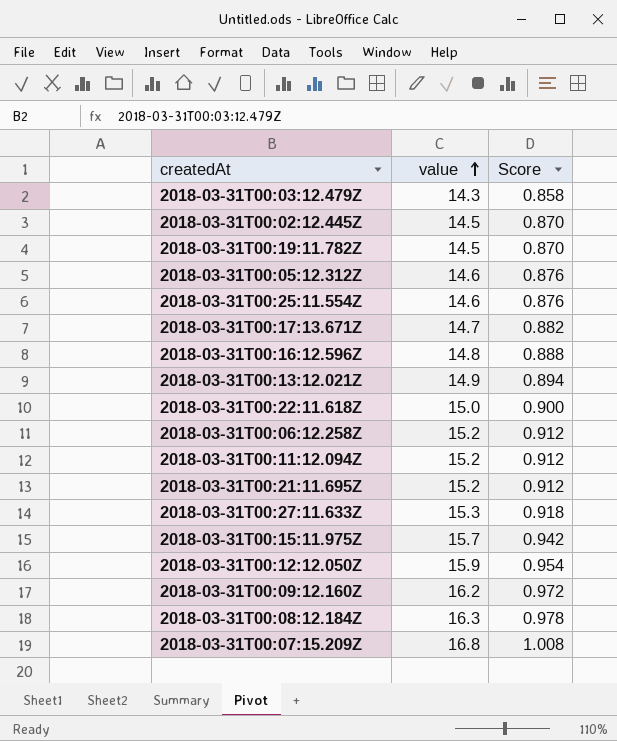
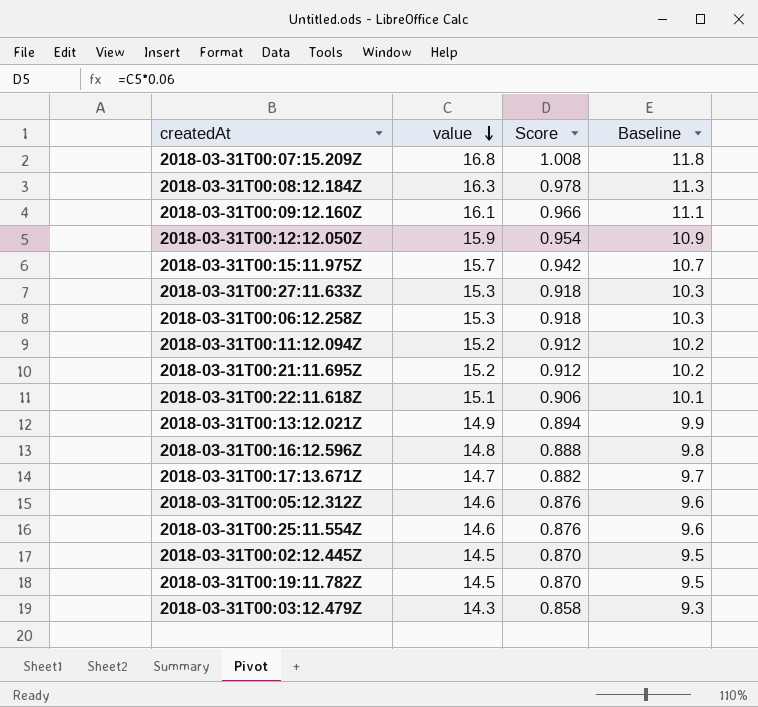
row order: value ascending -> value descending
column Baseline | formula: none -> [value] - 5
2018-03-31T00:09:12.160Z | value: 16.2 -> 16.1
2018-03-31T00:09:12.160Z | Score: 0.972 -> 0.966
2018-03-31T00:06:12.258Z | value: 15.2 -> 15.3
2018-03-31T00:06:12.258Z | Score: 0.912 -> 0.918
2018-03-31T00:22:11.618Z | value: 15.0 -> 15.1
2018-03-31T00:22:11.618Z | Score: 0.900 -> 0.906

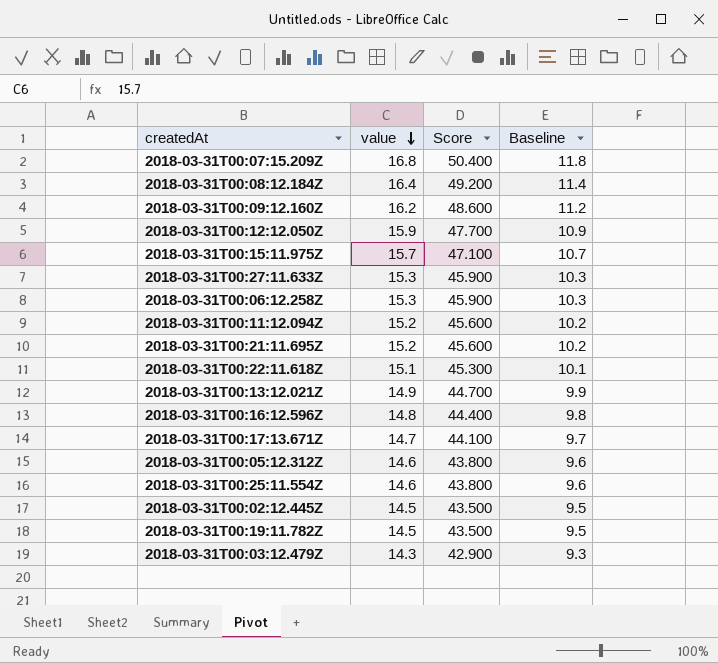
column Score | formula: [value] * 0.06 -> [value] * 3
2018-03-31T00:08:12.184Z | value: 16.3 -> 16.4
2018-03-31T00:08:12.184Z | Baseline: 11.3 -> 11.4
2018-03-31T00:09:12.160Z | value: 16.1 -> 16.2
2018-03-31T00:09:12.160Z | Baseline: 11.1 -> 11.2

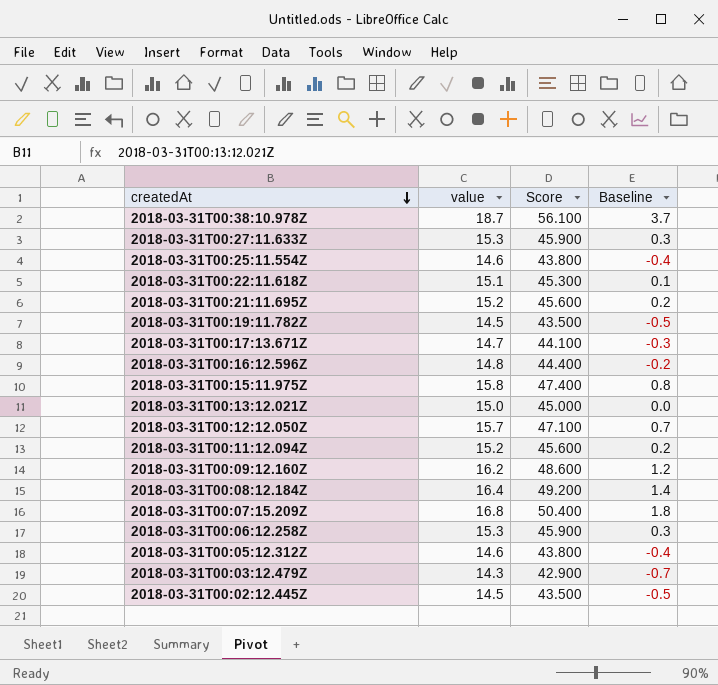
row order: value descending -> createdAt descending
column Baseline | formula: [value] - 5 -> [value] - 15
row 2018-03-31T00:38:10.978Z: none -> 18.7 | 56.100 | 3.7
2018-03-31T00:15:11.975Z | value: 15.7 -> 15.8
2018-03-31T00:15:11.975Z | Score: 47.100 -> 47.400
2018-03-31T00:13:12.021Z | value: 14.9 -> 15.0
2018-03-31T00:13:12.021Z | Score: 44.700 -> 45.000
2018-03-31T00:12:12.050Z | value: 15.9 -> 15.7
2018-03-31T00:12:12.050Z | Score: 47.700 -> 47.100

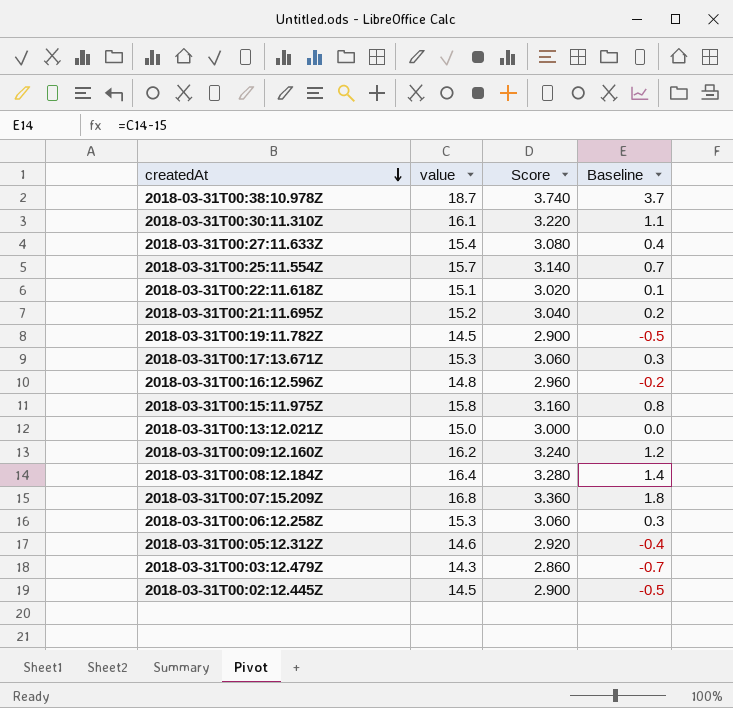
column Score | formula: [value] * 3 -> [value] * 0.2
row 2018-03-31T00:12:12.050Z: 15.7 | 47.100 | 0.7 -> none
row 2018-03-31T00:11:12.094Z: 15.2 | 45.600 | 0.2 -> none
row 2018-03-31T00:30:11.310Z: none -> 16.1 | 3.220 | 1.1
2018-03-31T00:27:11.633Z | value: 15.3 -> 15.4
2018-03-31T00:27:11.633Z | Baseline: 0.3 -> 0.4
2018-03-31T00:25:11.554Z | value: 14.6 -> 15.7
2018-03-31T00:25:11.554Z | Baseline: -0.4 -> 0.7
2018-03-31T00:17:13.671Z | value: 14.7 -> 15.3
2018-03-31T00:17:13.671Z | Baseline: -0.3 -> 0.3

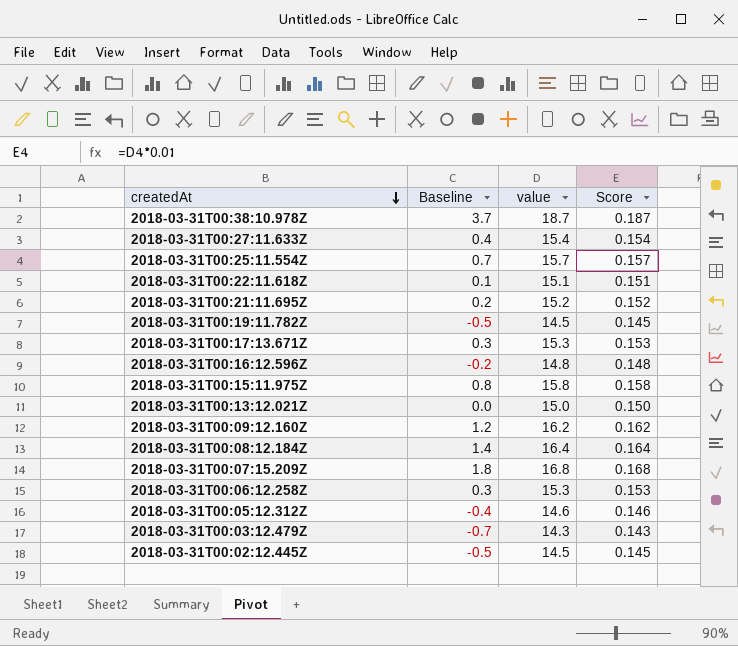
column Baseline | position: 4 -> 2
column Score | formula: [value] * 0.2 -> [value] * 0.01
row 2018-03-31T00:30:11.310Z: 16.1 | 3.220 | 1.1 -> none

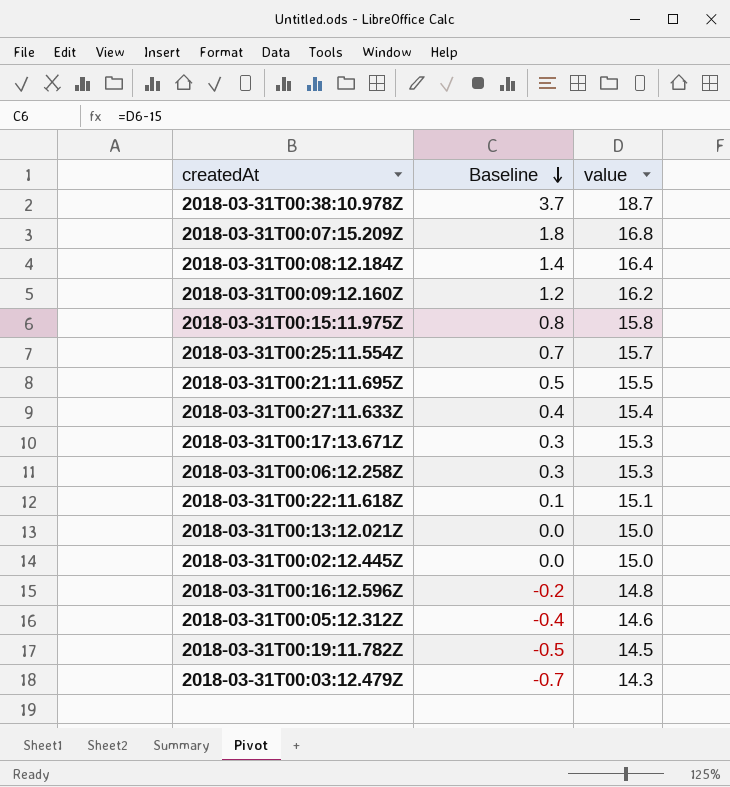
row order: createdAt descending -> Baseline descending
column Score | formula: [value] * 0.01 -> none
2018-03-31T00:21:11.695Z | Baseline: 0.2 -> 0.5
2018-03-31T00:21:11.695Z | value: 15.2 -> 15.5
2018-03-31T00:02:12.445Z | Baseline: -0.5 -> 0.0
2018-03-31T00:02:12.445Z | value: 14.5 -> 15.0

